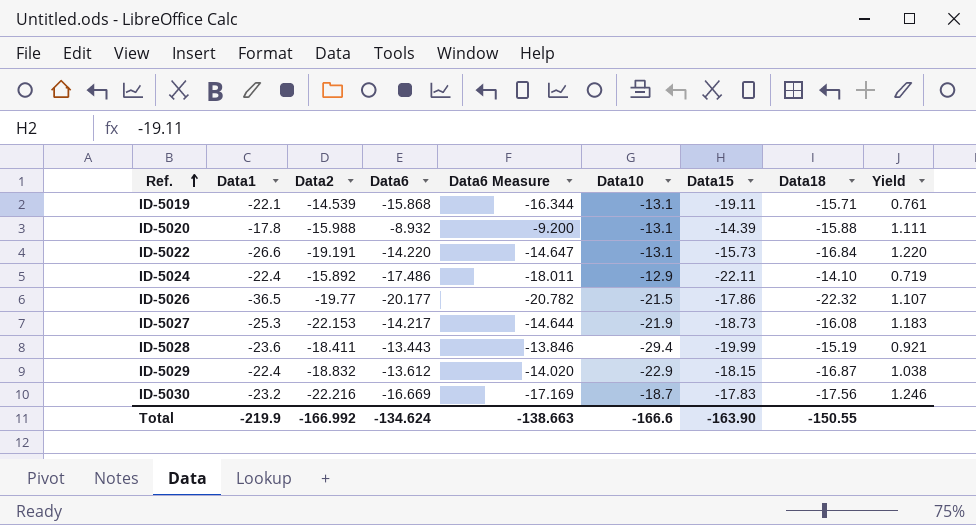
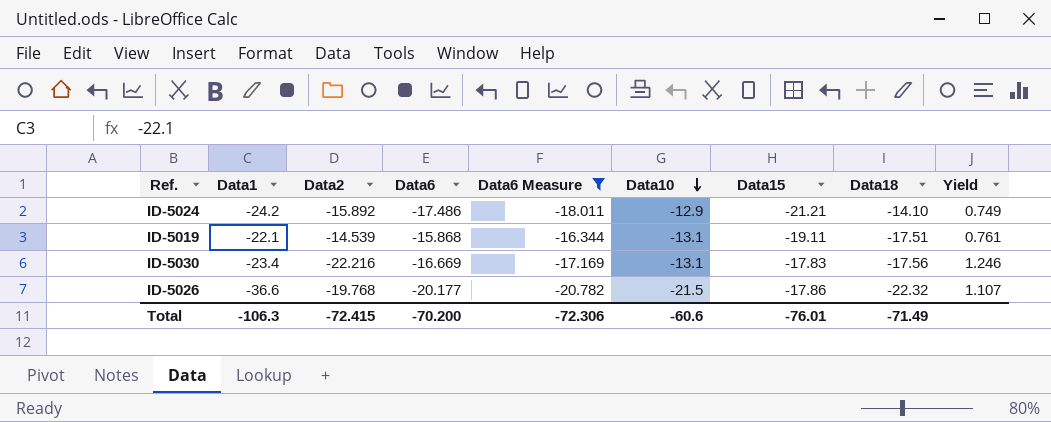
filter: none -> Data6 Measure <= -16.344
row order: Ref. ascending -> Data10 descending
ID-5024 | Data1: -22.4 -> -24.2
ID-5024 | Data15: -22.11 -> -21.21
ID-5024 | Yield: 0.719 -> 0.749
ID-5019 | Data18: -15.71 -> -17.51
ID-5030 | Data1: -23.2 -> -23.4
ID-5030 | Data10: -18.7 -> -13.1
ID-5026 | Data1: -36.5 -> -36.6
ID-5026 | Data2: -19.77 -> -19.768
Total | Data1: -219.9 -> -106.3
Total | Data2: -166.992 -> -72.415
Total | Data6: -134.624 -> -70.200
Total | Data6 Measure: -138.663 -> -72.306
Total | Data10: -166.6 -> -60.6
Total | Data15: -163.90 -> -76.01
Total | Data18: -150.55 -> -71.49

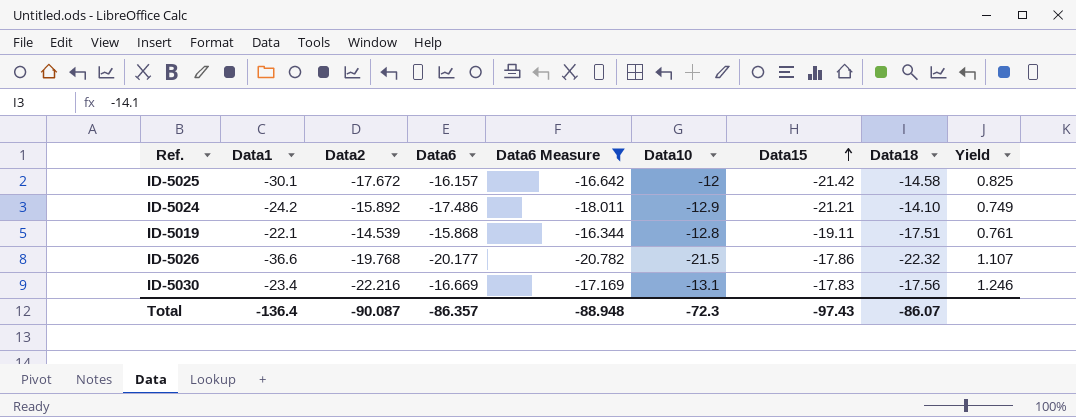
row order: Data10 descending -> Data15 ascending
row ID-5025: none -> -30.1 | -17.672 | -16.157 | -16.642 | -12 | -21.42 | -14.58 | 0.825
ID-5019 | Data10: -13.1 -> -12.8
Total | Data1: -106.3 -> -136.4
Total | Data2: -72.415 -> -90.087
Total | Data6: -70.200 -> -86.357
Total | Data6 Measure: -72.306 -> -88.948
Total | Data10: -60.6 -> -72.3
Total | Data15: -76.01 -> -97.43
Total | Data18: -71.49 -> -86.07

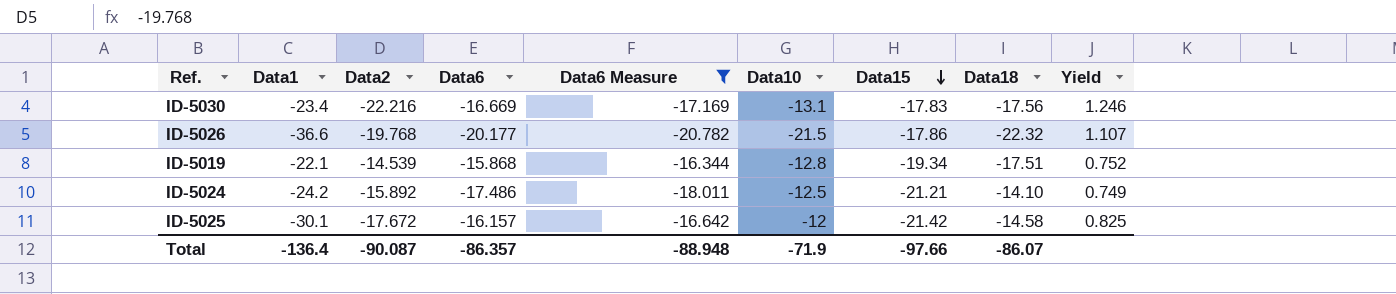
row order: Data15 ascending -> Data15 descending
ID-5019 | Data15: -19.11 -> -19.34
ID-5019 | Yield: 0.761 -> 0.752
ID-5024 | Data10: -12.9 -> -12.5
Total | Data10: -72.3 -> -71.9
Total | Data15: -97.43 -> -97.66

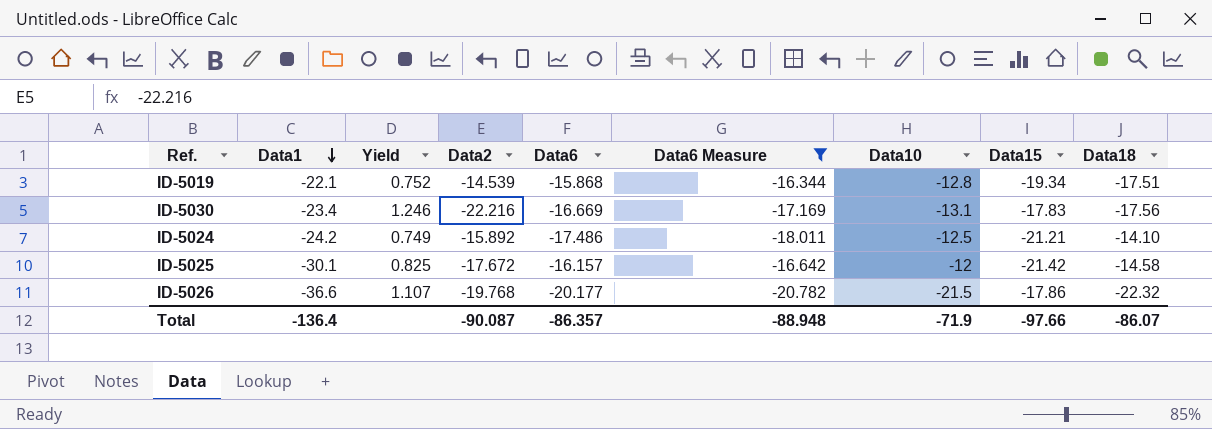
row order: Data15 descending -> Data1 descending
column Yield | position: 9 -> 3

